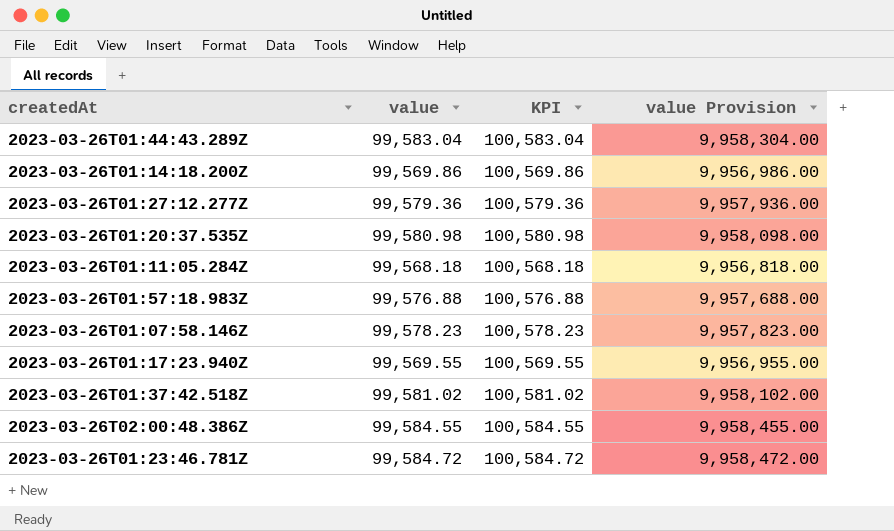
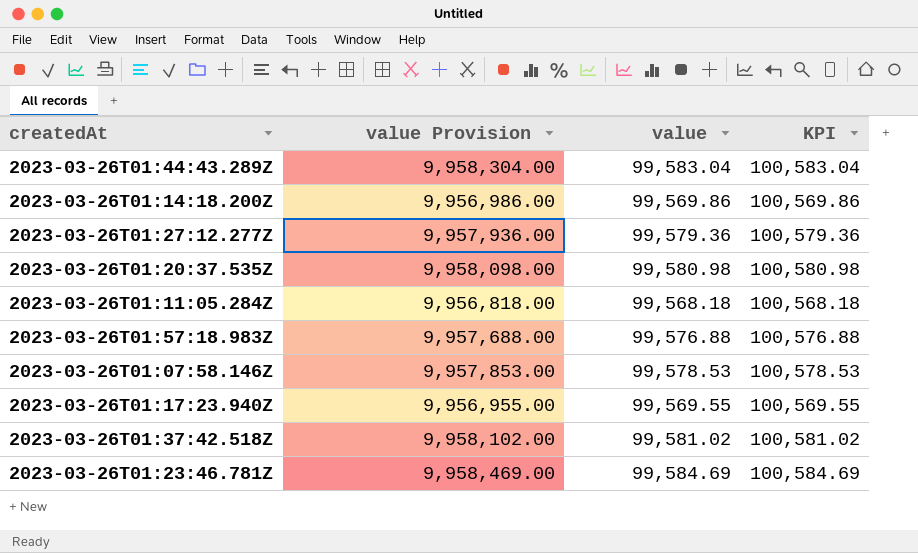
column value Provision | position: 4 -> 2
row 2023-03-26T02:00:48.386Z: 99,584.55 | 100,584.55 | 9,958,455.00 -> none
2023-03-26T01:07:58.146Z | value Provision: 9,957,823.00 -> 9,957,853.00
2023-03-26T01:07:58.146Z | value: 99,578.23 -> 99,578.53
2023-03-26T01:07:58.146Z | KPI: 100,578.23 -> 100,578.53
2023-03-26T01:23:46.781Z | value Provision: 9,958,472.00 -> 9,958,469.00
2023-03-26T01:23:46.781Z | value: 99,584.72 -> 99,584.69
2023-03-26T01:23:46.781Z | KPI: 100,584.72 -> 100,584.69

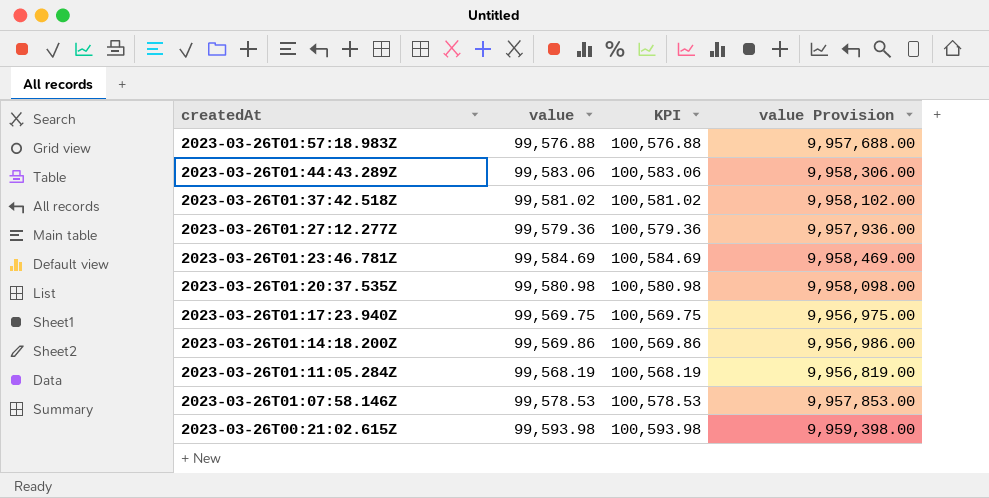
row order: none -> createdAt descending
column value Provision | position: 2 -> 4
2023-03-26T01:44:43.289Z | value: 99,583.04 -> 99,583.06
2023-03-26T01:44:43.289Z | KPI: 100,583.04 -> 100,583.06
2023-03-26T01:44:43.289Z | value Provision: 9,958,304.00 -> 9,958,306.00
2023-03-26T01:17:23.940Z | value: 99,569.55 -> 99,569.75
2023-03-26T01:17:23.940Z | KPI: 100,569.55 -> 100,569.75
2023-03-26T01:17:23.940Z | value Provision: 9,956,955.00 -> 9,956,975.00
2023-03-26T01:11:05.284Z | value: 99,568.18 -> 99,568.19
2023-03-26T01:11:05.284Z | KPI: 100,568.18 -> 100,568.19
2023-03-26T01:11:05.284Z | value Provision: 9,956,818.00 -> 9,956,819.00
row 2023-03-26T00:21:02.615Z: none -> 99,593.98 | 100,593.98 | 9,959,398.00

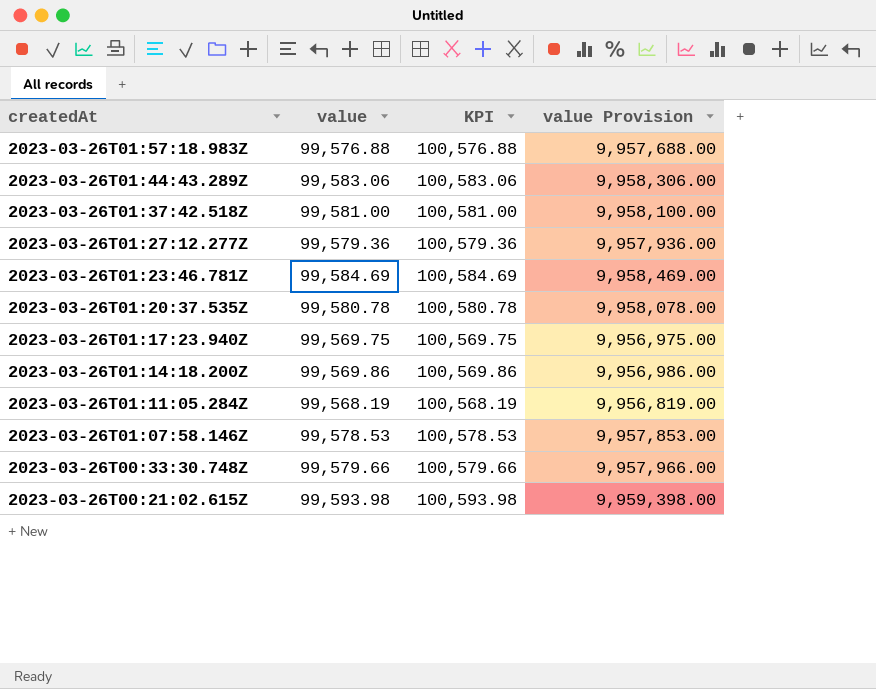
2023-03-26T01:37:42.518Z | value: 99,581.02 -> 99,581.00
2023-03-26T01:37:42.518Z | KPI: 100,581.02 -> 100,581.00
2023-03-26T01:37:42.518Z | value Provision: 9,958,102.00 -> 9,958,100.00
2023-03-26T01:20:37.535Z | value: 99,580.98 -> 99,580.78
2023-03-26T01:20:37.535Z | KPI: 100,580.98 -> 100,580.78
2023-03-26T01:20:37.535Z | value Provision: 9,958,098.00 -> 9,958,078.00
row 2023-03-26T00:33:30.748Z: none -> 99,579.66 | 100,579.66 | 9,957,966.00

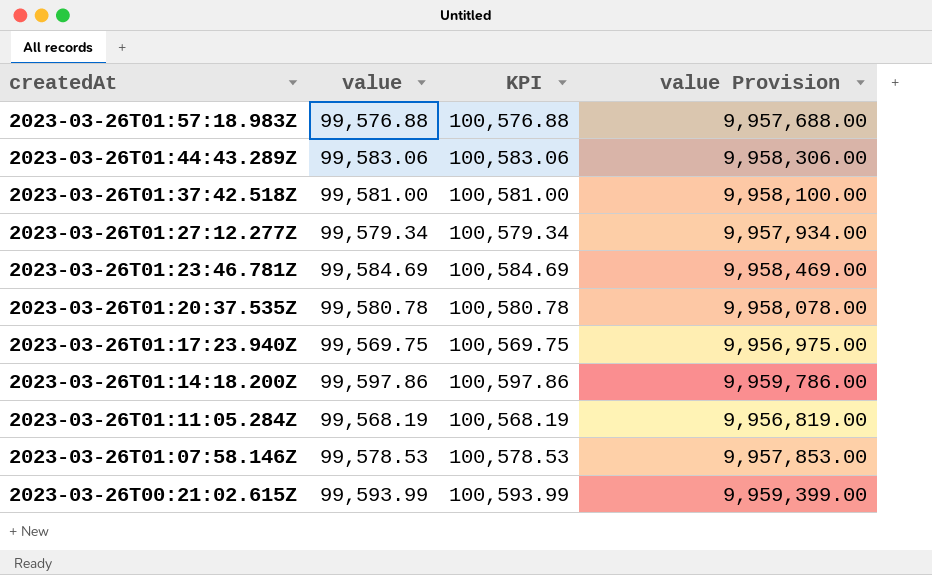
row 2023-03-26T00:33:30.748Z: 99,579.66 | 100,579.66 | 9,957,966.00 -> none
2023-03-26T01:27:12.277Z | value: 99,579.36 -> 99,579.34
2023-03-26T01:27:12.277Z | KPI: 100,579.36 -> 100,579.34
2023-03-26T01:27:12.277Z | value Provision: 9,957,936.00 -> 9,957,934.00
2023-03-26T01:14:18.200Z | value: 99,569.86 -> 99,597.86
2023-03-26T01:14:18.200Z | KPI: 100,569.86 -> 100,597.86
2023-03-26T01:14:18.200Z | value Provision: 9,956,986.00 -> 9,959,786.00
2023-03-26T00:21:02.615Z | value: 99,593.98 -> 99,593.99
2023-03-26T00:21:02.615Z | KPI: 100,593.98 -> 100,593.99
2023-03-26T00:21:02.615Z | value Provision: 9,959,398.00 -> 9,959,399.00

